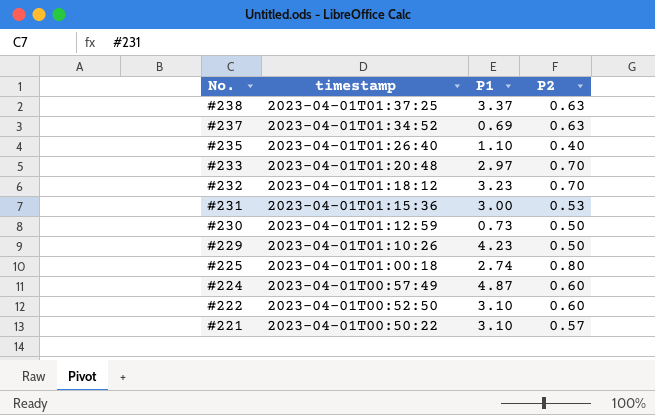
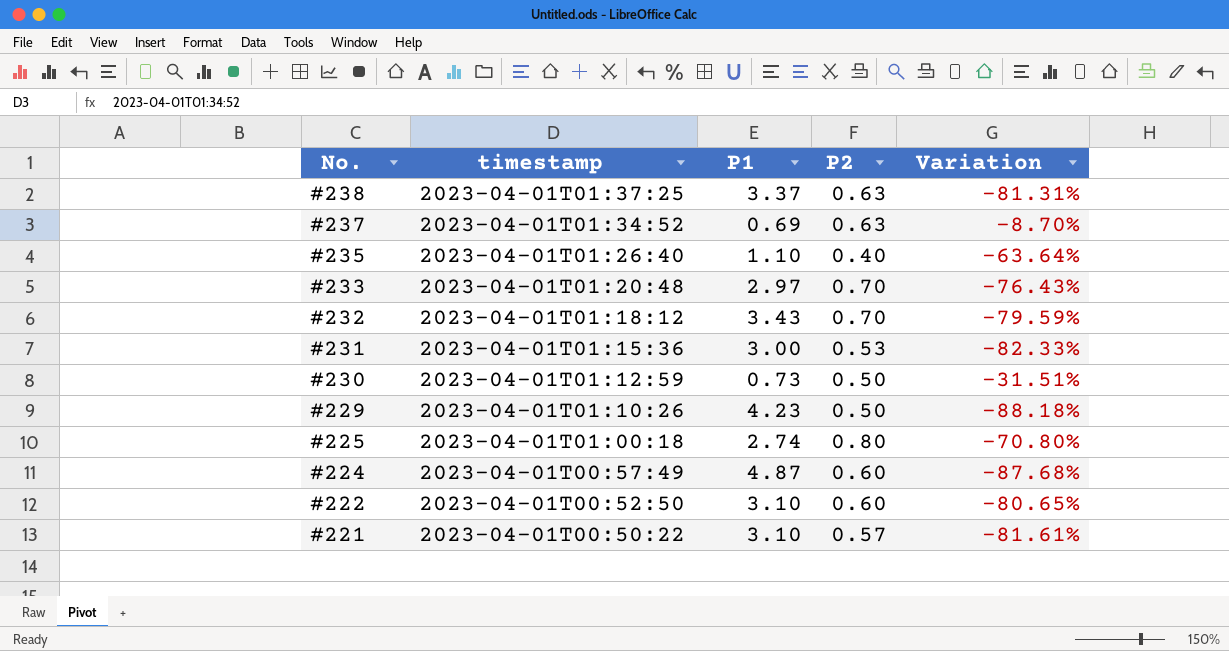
column Variation | formula: none -> ([P2] - [P1]) / [P1]
#232 | P1: 3.23 -> 3.43

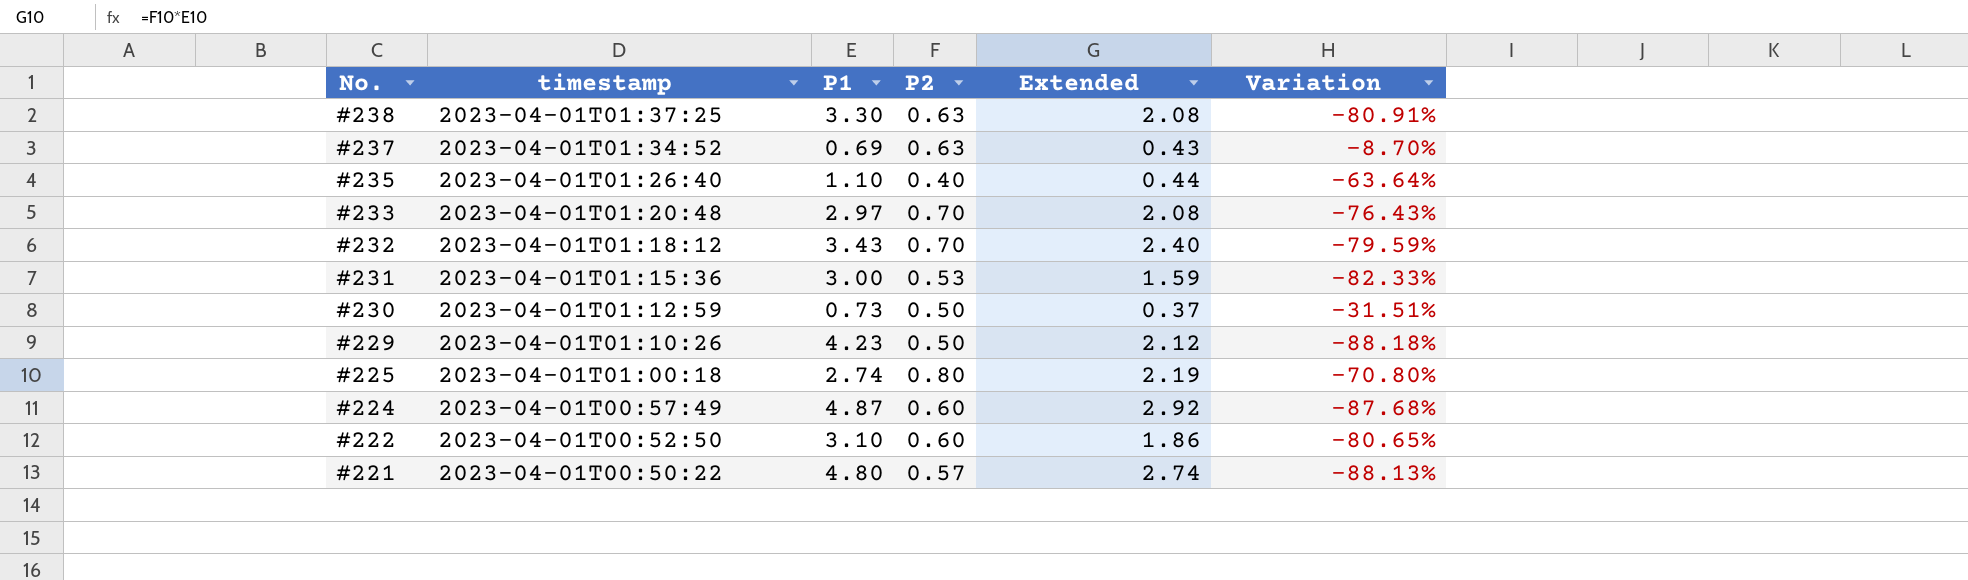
column Extended | formula: none -> [P1] * [P2]
#238 | P1: 3.37 -> 3.30
#238 | Variation: -81.31% -> -80.91%
#221 | P1: 3.10 -> 4.80
#221 | Variation: -81.61% -> -88.13%

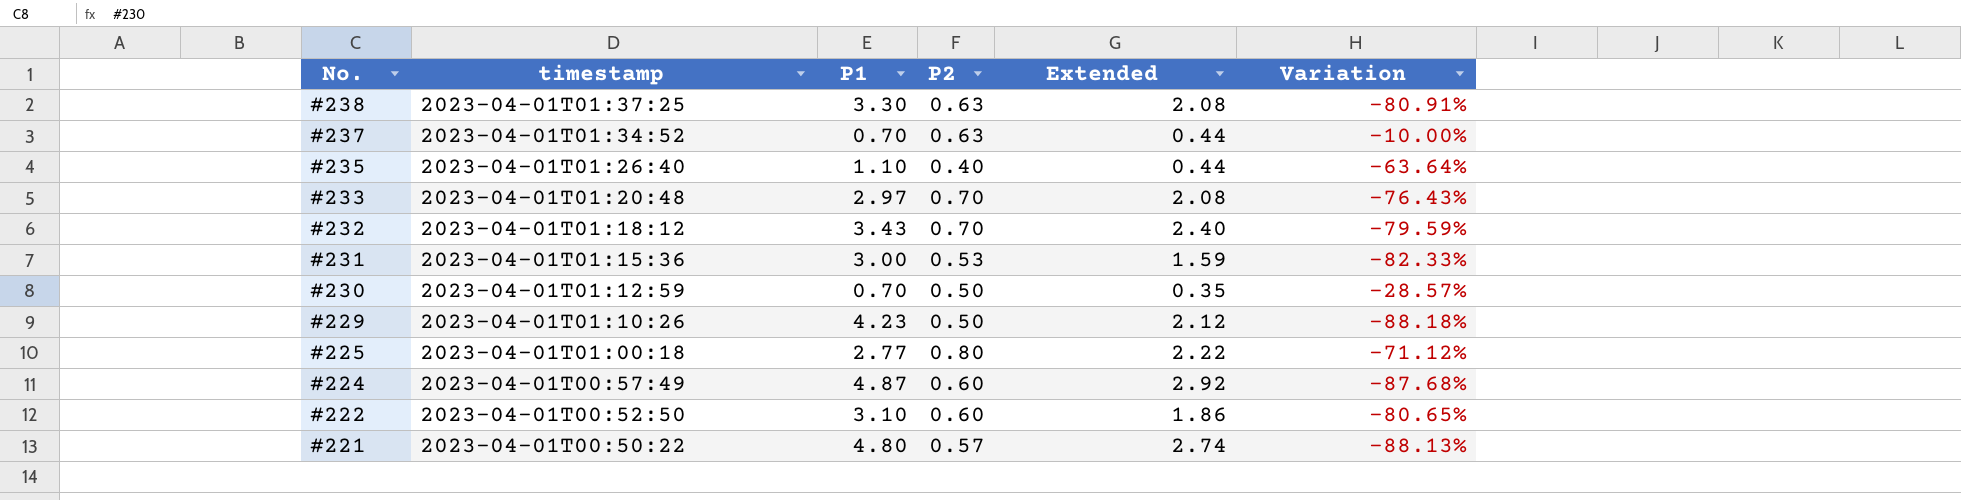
#237 | P1: 0.69 -> 0.70
#237 | Extended: 0.43 -> 0.44
#237 | Variation: -8.70% -> -10.00%
#230 | P1: 0.73 -> 0.70
#230 | Extended: 0.37 -> 0.35
#230 | Variation: -31.51% -> -28.57%
#225 | P1: 2.74 -> 2.77
#225 | Extended: 2.19 -> 2.22
#225 | Variation: -70.80% -> -71.12%

